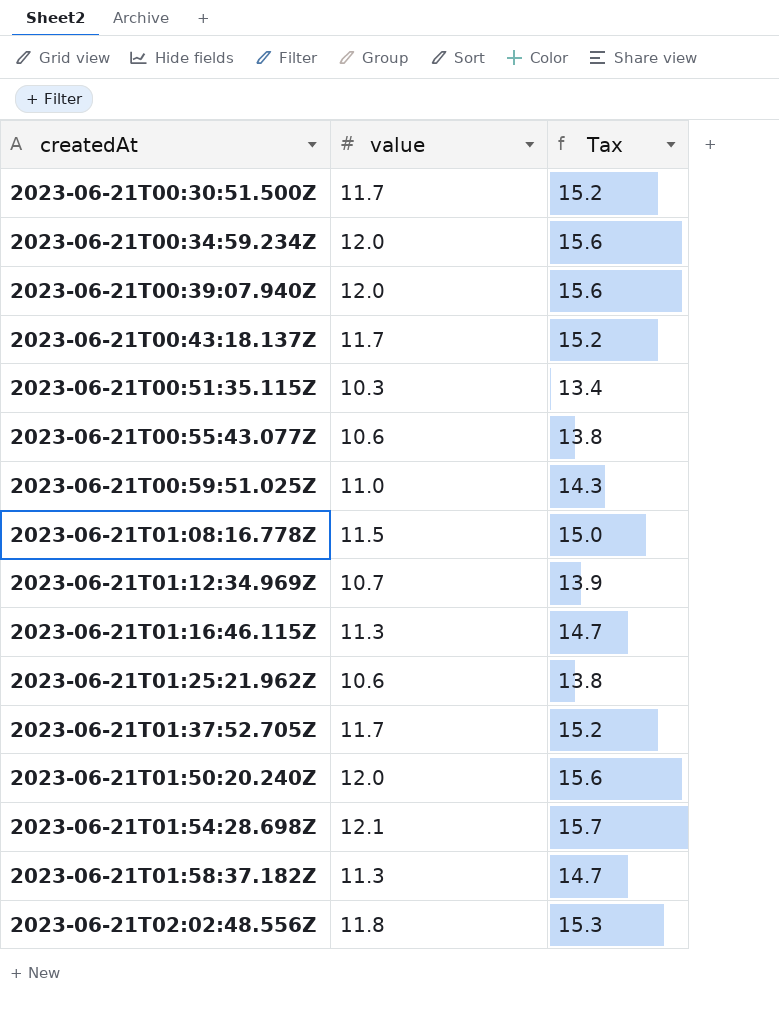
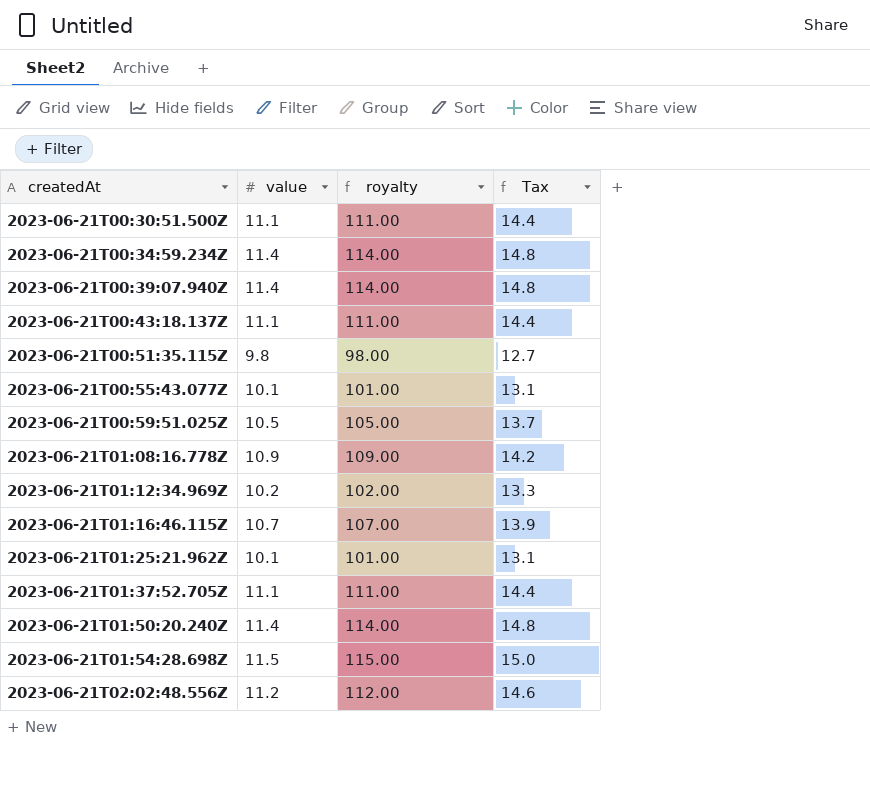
column royalty | formula: none -> [value] * 10
row 2023-06-21T01:58:37.182Z: 11.3 | 14.7 -> none
2023-06-21T00:30:51.500Z | value: 11.7 -> 11.1
2023-06-21T00:30:51.500Z | Tax: 15.2 -> 14.4
2023-06-21T00:34:59.234Z | value: 12.0 -> 11.4
2023-06-21T00:34:59.234Z | Tax: 15.6 -> 14.8
2023-06-21T00:39:07.940Z | value: 12.0 -> 11.4
2023-06-21T00:39:07.940Z | Tax: 15.6 -> 14.8
2023-06-21T00:43:18.137Z | value: 11.7 -> 11.1
2023-06-21T00:43:18.137Z | Tax: 15.2 -> 14.4
2023-06-21T00:51:35.115Z | value: 10.3 -> 9.8
2023-06-21T00:51:35.115Z | Tax: 13.4 -> 12.7
2023-06-21T00:55:43.077Z | value: 10.6 -> 10.1
2023-06-21T00:55:43.077Z | Tax: 13.8 -> 13.1
2023-06-21T00:59:51.025Z | value: 11.0 -> 10.5
2023-06-21T00:59:51.025Z | Tax: 14.3 -> 13.7
2023-06-21T01:08:16.778Z | value: 11.5 -> 10.9
2023-06-21T01:08:16.778Z | Tax: 15.0 -> 14.2
2023-06-21T01:12:34.969Z | value: 10.7 -> 10.2
2023-06-21T01:12:34.969Z | Tax: 13.9 -> 13.3
2023-06-21T01:16:46.115Z | value: 11.3 -> 10.7
2023-06-21T01:16:46.115Z | Tax: 14.7 -> 13.9
2023-06-21T01:25:21.962Z | value: 10.6 -> 10.1
2023-06-21T01:25:21.962Z | Tax: 13.8 -> 13.1
2023-06-21T01:37:52.705Z | value: 11.7 -> 11.1
2023-06-21T01:37:52.705Z | Tax: 15.2 -> 14.4
2023-06-21T01:50:20.240Z | value: 12.0 -> 11.4
2023-06-21T01:50:20.240Z | Tax: 15.6 -> 14.8
2023-06-21T01:54:28.698Z | value: 12.1 -> 11.5
2023-06-21T01:54:28.698Z | Tax: 15.7 -> 15.0
2023-06-21T02:02:48.556Z | value: 11.8 -> 11.2
2023-06-21T02:02:48.556Z | Tax: 15.3 -> 14.6

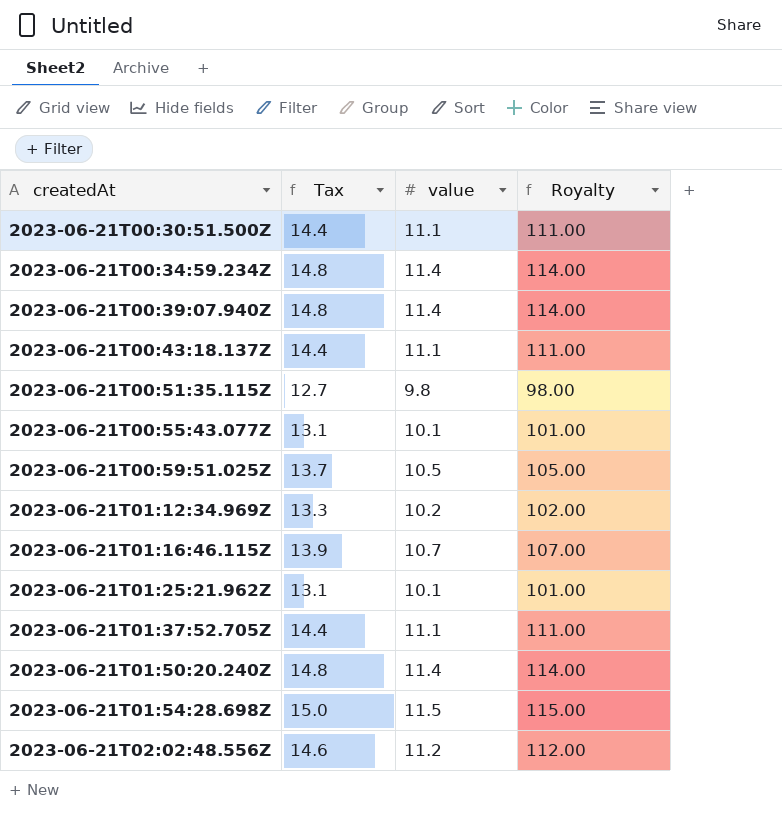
column Tax | position: 4 -> 2
column name: royalty -> Royalty
row 2023-06-21T01:08:16.778Z: 10.9 | 109.00 | 14.2 -> none

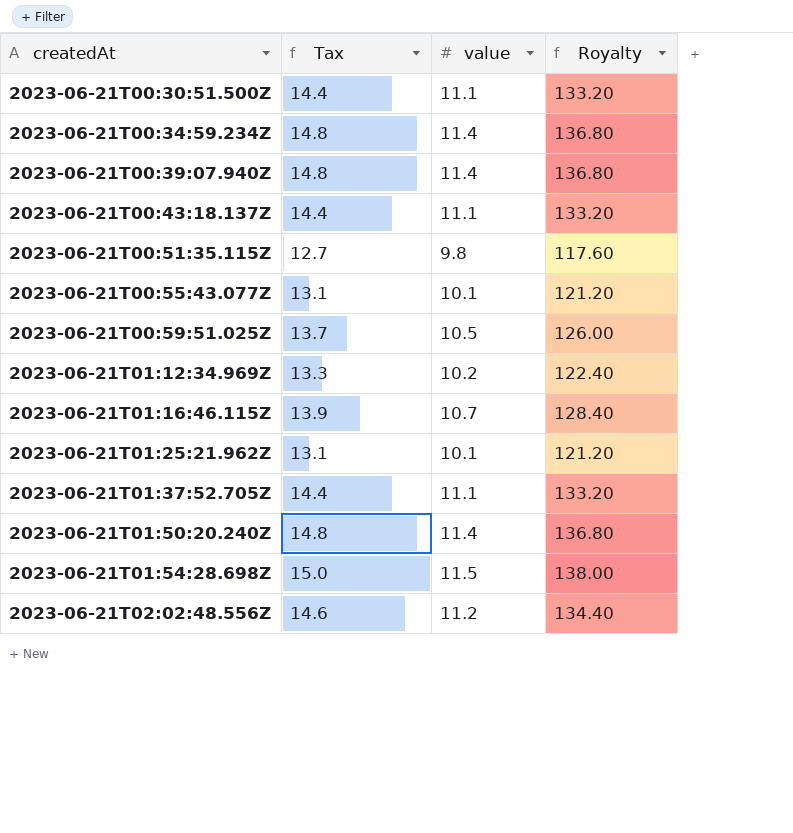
column Royalty | formula: [value] * 10 -> [value] * 12

